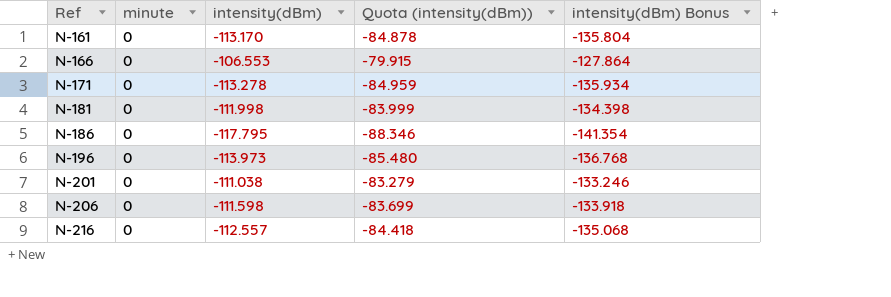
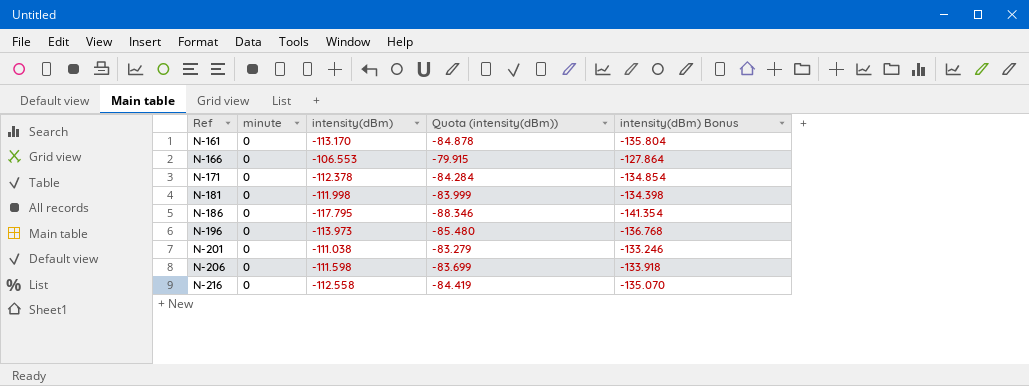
N-171 | intensity(dBm): -113.278 -> -112.378
N-171 | Quota (intensity(dBm)): -84.959 -> -84.284
N-171 | intensity(dBm) Bonus: -135.934 -> -134.854
N-216 | intensity(dBm): -112.557 -> -112.558
N-216 | Quota (intensity(dBm)): -84.418 -> -84.419
N-216 | intensity(dBm) Bonus: -135.068 -> -135.070

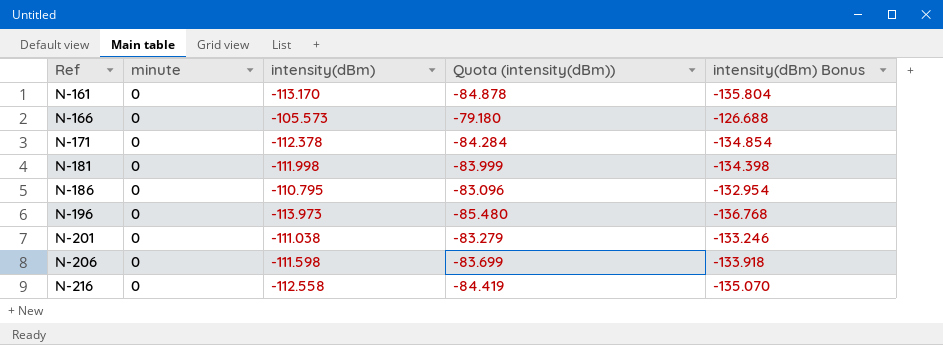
N-166 | intensity(dBm): -106.553 -> -105.573
N-166 | Quota (intensity(dBm)): -79.915 -> -79.180
N-166 | intensity(dBm) Bonus: -127.864 -> -126.688
N-186 | intensity(dBm): -117.795 -> -110.795
N-186 | Quota (intensity(dBm)): -88.346 -> -83.096
N-186 | intensity(dBm) Bonus: -141.354 -> -132.954

